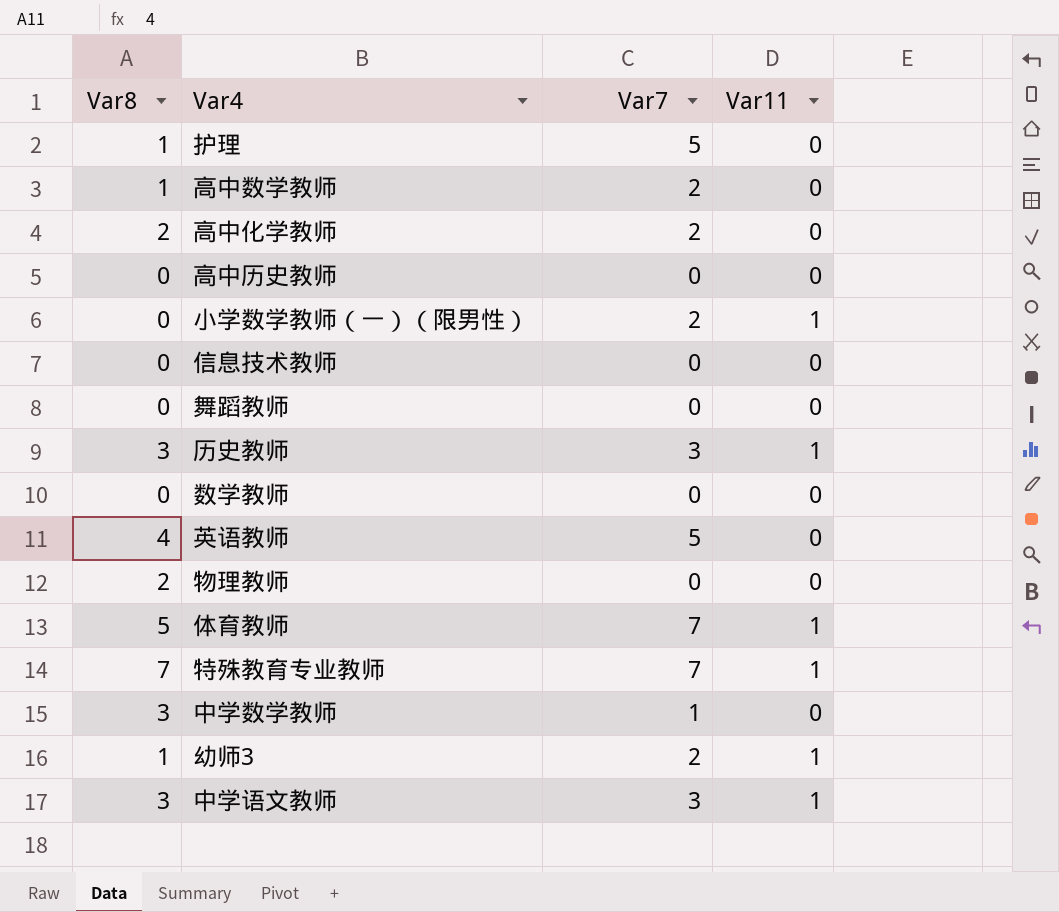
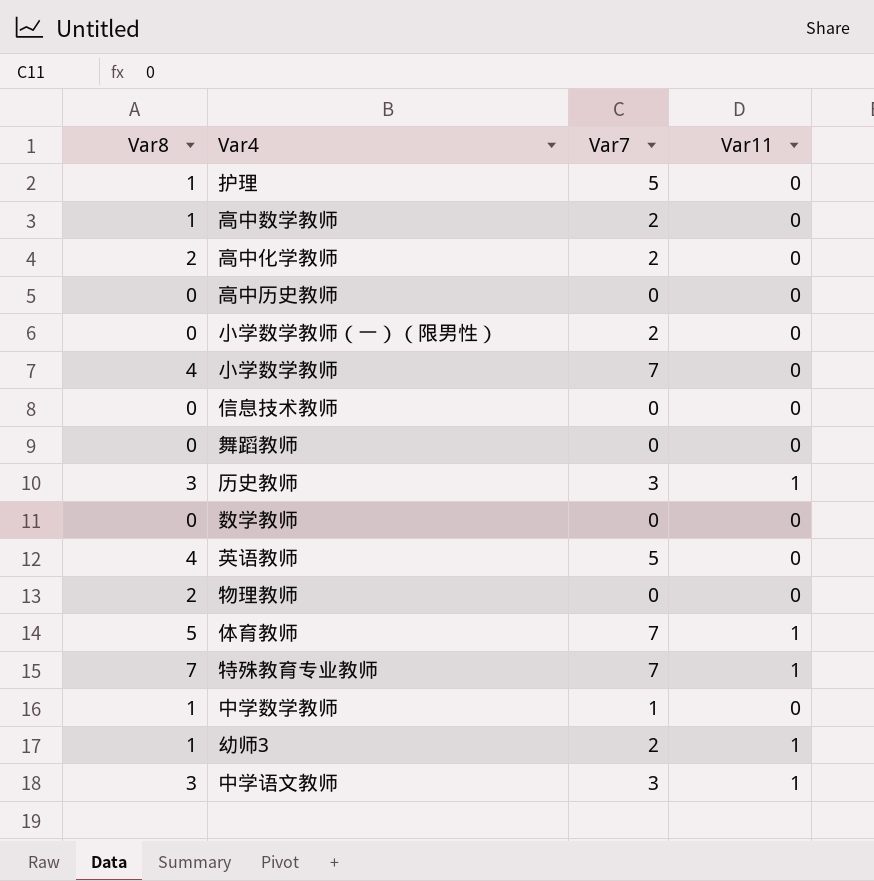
小学数学教师（一）（限男性） | Var11: 1 -> 0
row 小学数学教师: none -> 4 | 7 | 0
中学数学教师 | Var8: 3 -> 1

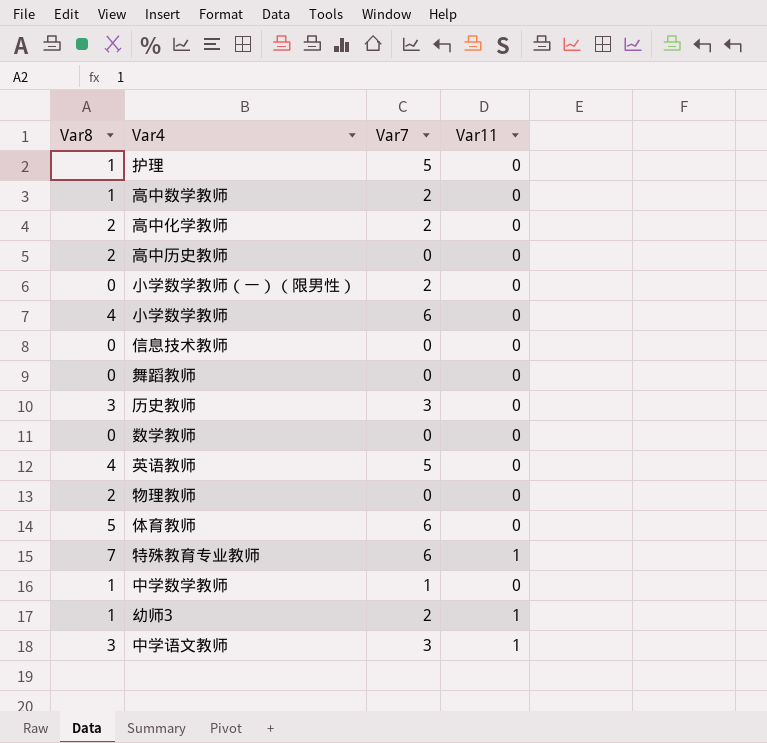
高中历史教师 | Var8: 0 -> 2
小学数学教师 | Var7: 7 -> 6
历史教师 | Var11: 1 -> 0
体育教师 | Var7: 7 -> 6
体育教师 | Var11: 1 -> 0
特殊教育专业教师 | Var7: 7 -> 6

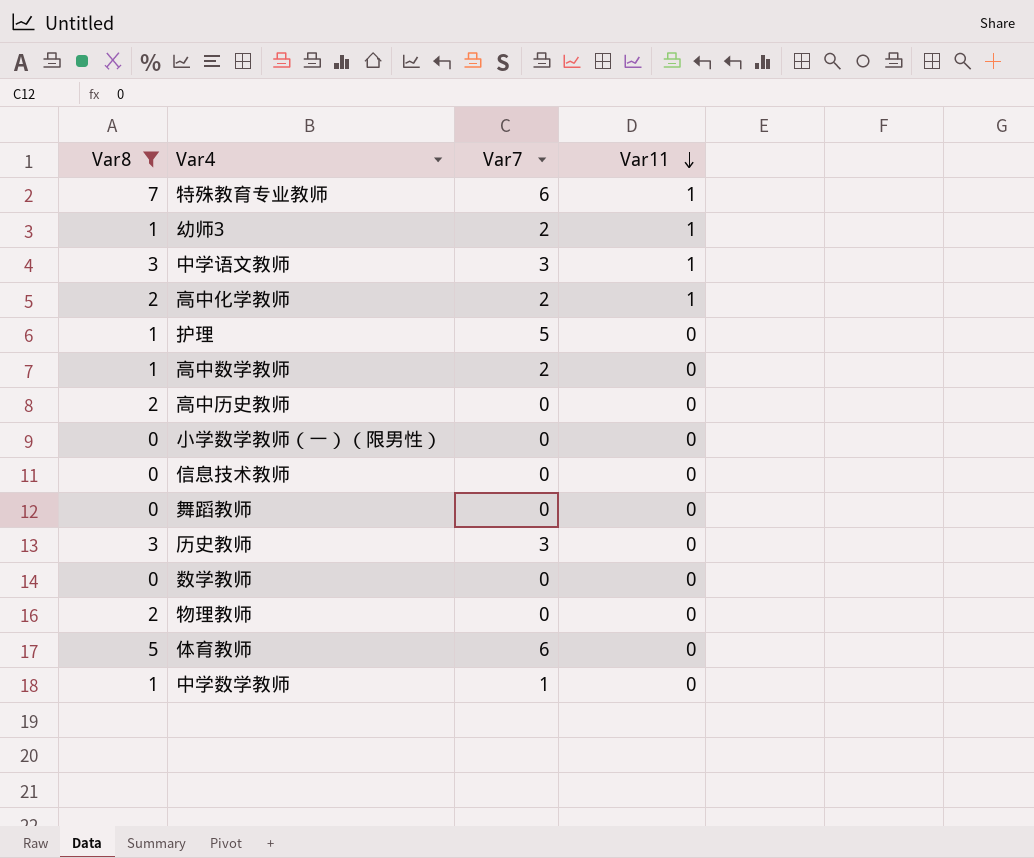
filter: none -> Var8 != 4
row order: none -> Var11 descending
高中化学教师 | Var11: 0 -> 1
小学数学教师（一）（限男性） | Var7: 2 -> 0

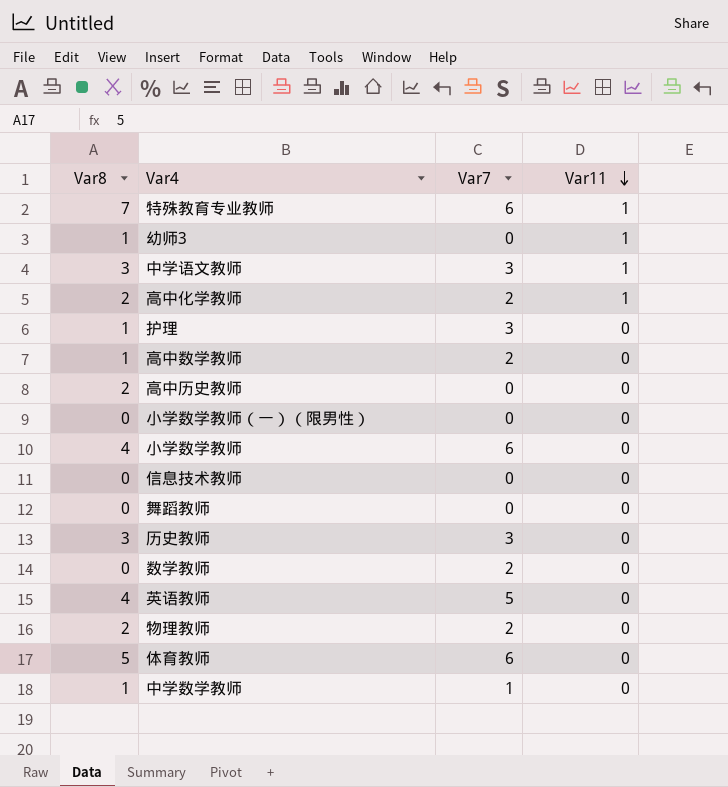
filter: Var8 != 4 -> none
幼师3 | Var7: 2 -> 0
护理 | Var7: 5 -> 3
数学教师 | Var7: 0 -> 2
物理教师 | Var7: 0 -> 2

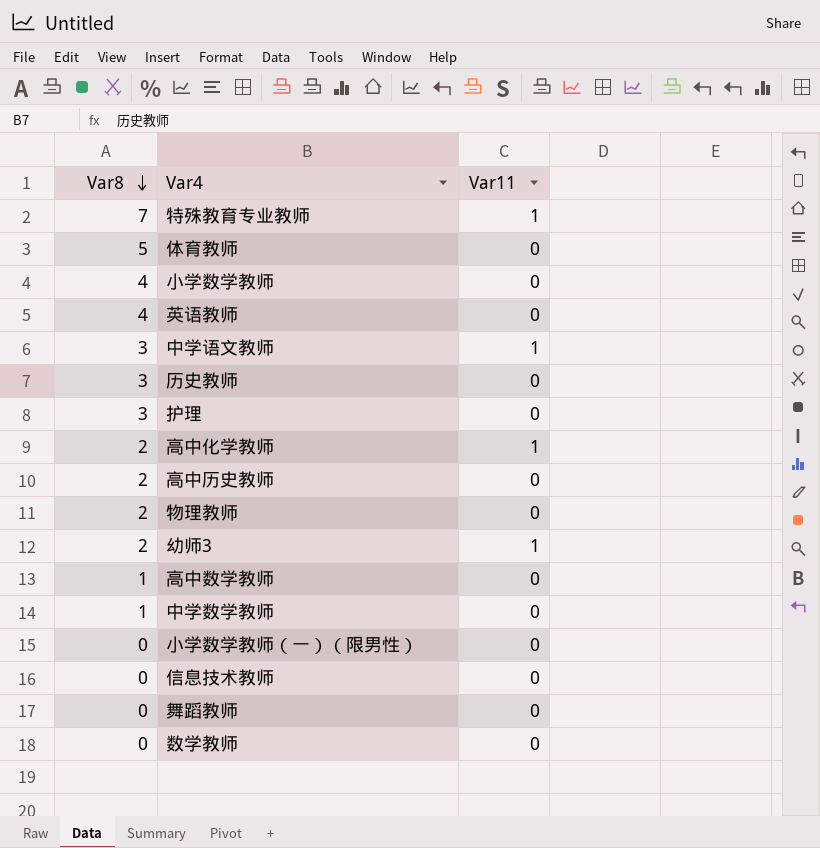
row order: Var11 descending -> Var8 descending
column Var7 | position: 3 -> none
护理 | Var8: 1 -> 3
幼师3 | Var8: 1 -> 2

